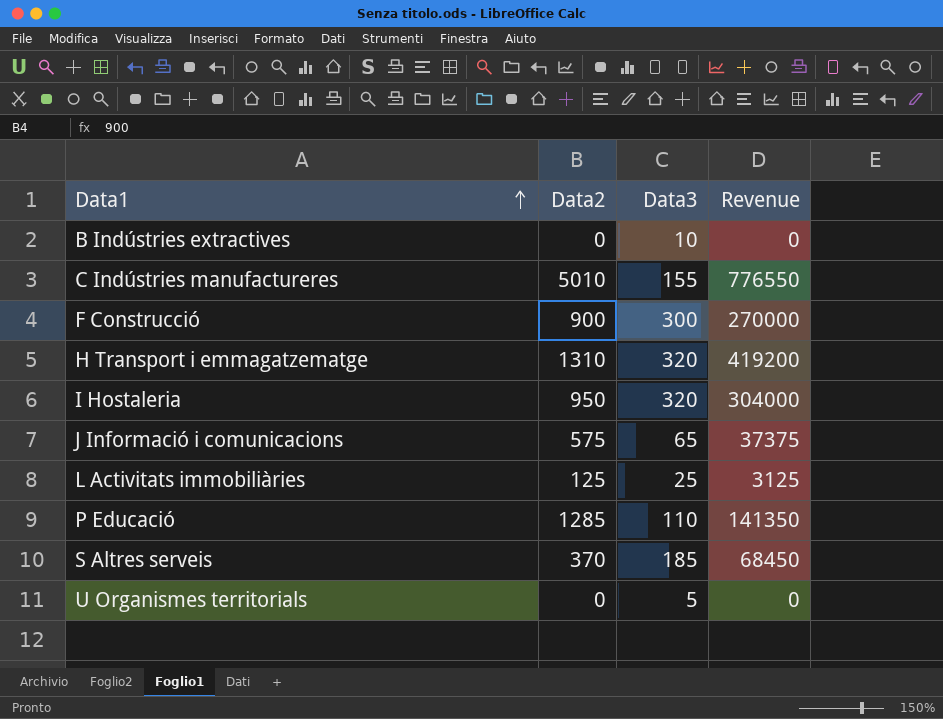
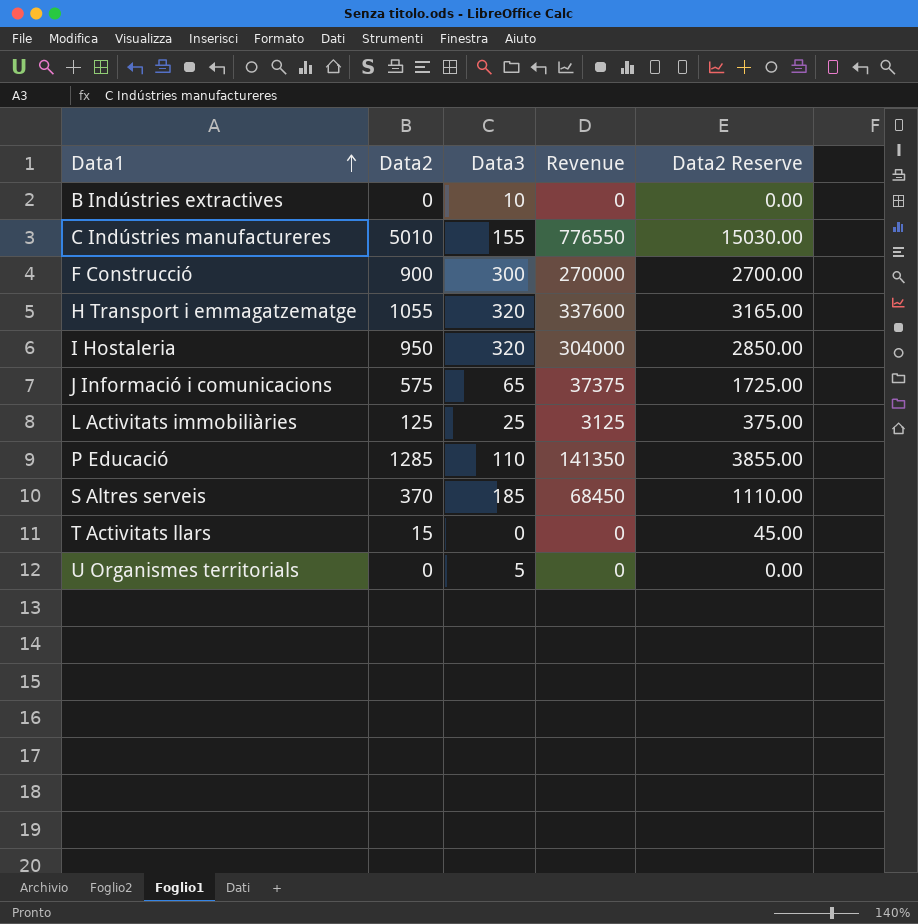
column Data2 Reserve | formula: none -> [Data2] * 3
H Transport i emmagatzematge | Data2: 1310 -> 1055
H Transport i emmagatzematge | Revenue: 419200 -> 337600
row T Activitats llars: none -> 15 | 0 | 0 | 45.00

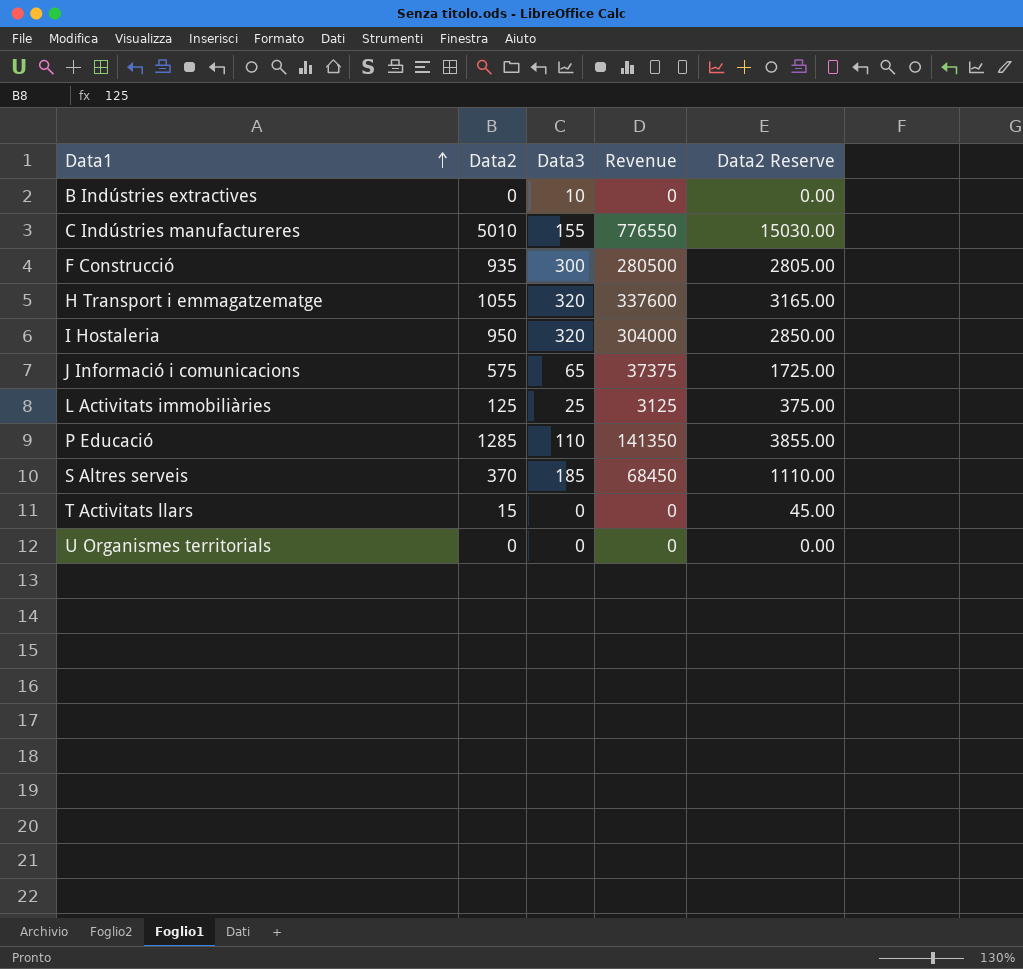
F Construcció | Data2: 900 -> 935
F Construcció | Revenue: 270000 -> 280500
F Construcció | Data2 Reserve: 2700.00 -> 2805.00
U Organismes territorials | Data3: 5 -> 0

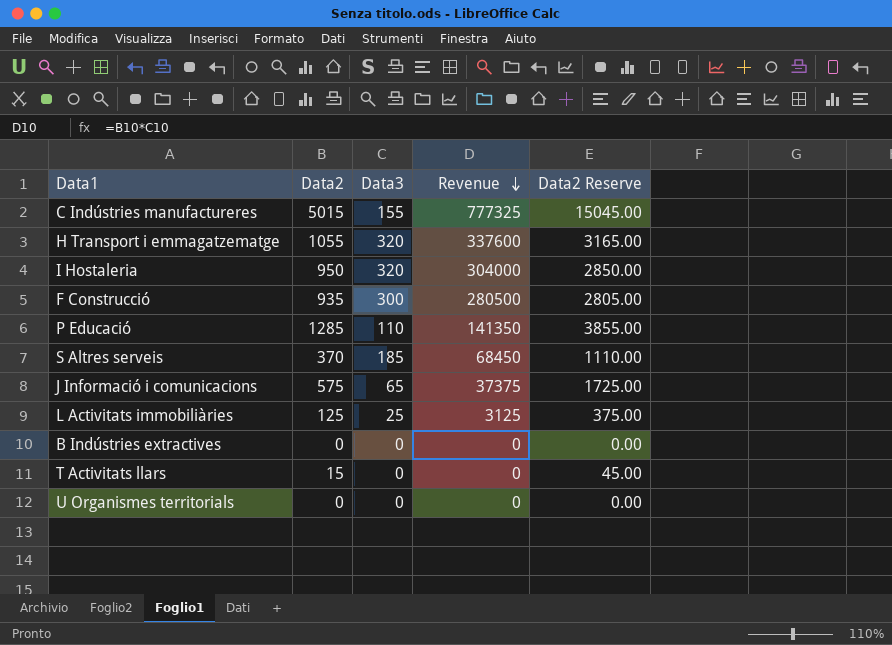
row order: Data1 ascending -> Revenue descending
C Indústries manufactureres | Data2: 5010 -> 5015
C Indústries manufactureres | Revenue: 776550 -> 777325
C Indústries manufactureres | Data2 Reserve: 15030.00 -> 15045.00
B Indústries extractives | Data3: 10 -> 0

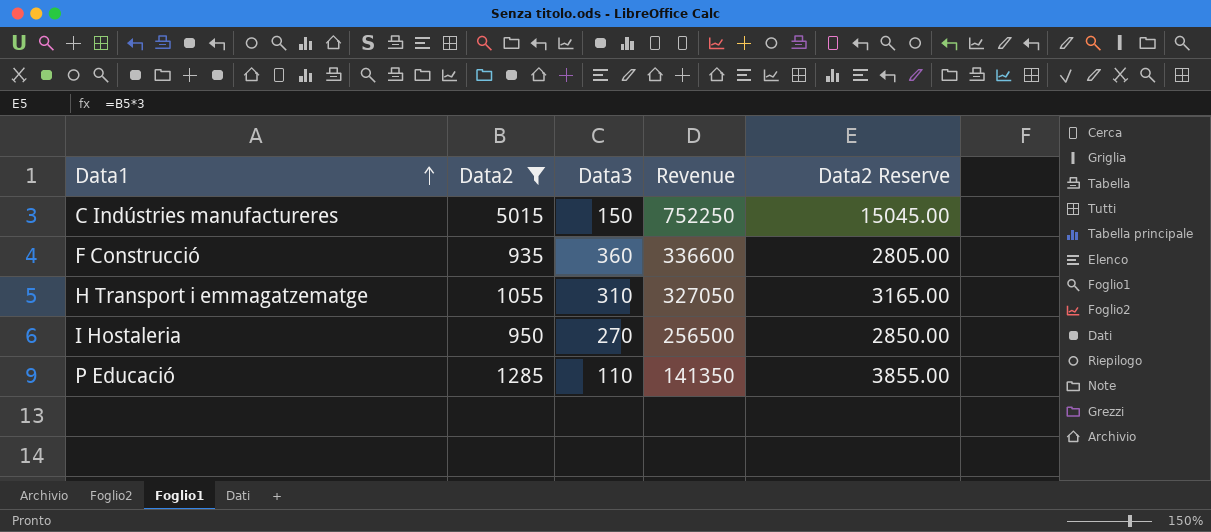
filter: none -> Data2 >= 935
row order: Revenue descending -> Data1 ascending
C Indústries manufactureres | Data3: 155 -> 150
C Indústries manufactureres | Revenue: 777325 -> 752250
F Construcció | Data3: 300 -> 360
F Construcció | Revenue: 280500 -> 336600
H Transport i emmagatzematge | Data3: 320 -> 310
H Transport i emmagatzematge | Revenue: 337600 -> 327050
I Hostaleria | Data3: 320 -> 270
I Hostaleria | Revenue: 304000 -> 256500

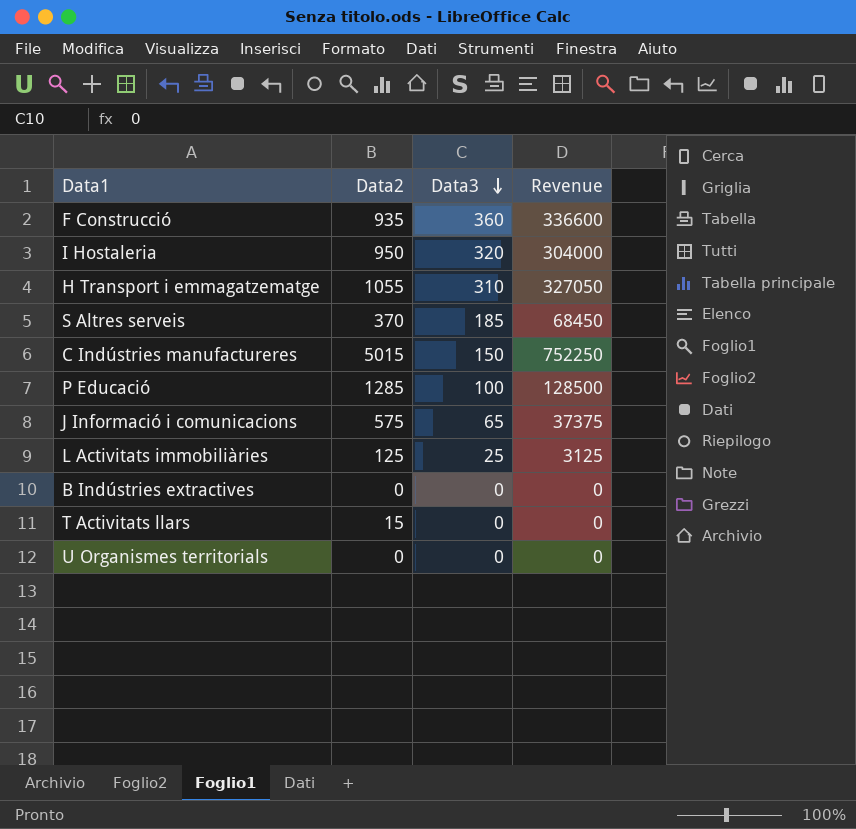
filter: Data2 >= 935 -> none
row order: Data1 ascending -> Data3 descending
column Data2 Reserve | formula: [Data2] * 3 -> none
I Hostaleria | Data3: 270 -> 320
I Hostaleria | Revenue: 256500 -> 304000
P Educació | Data3: 110 -> 100
P Educació | Revenue: 141350 -> 128500

